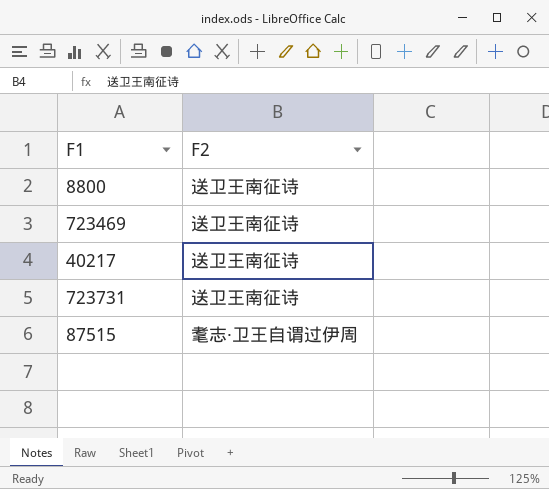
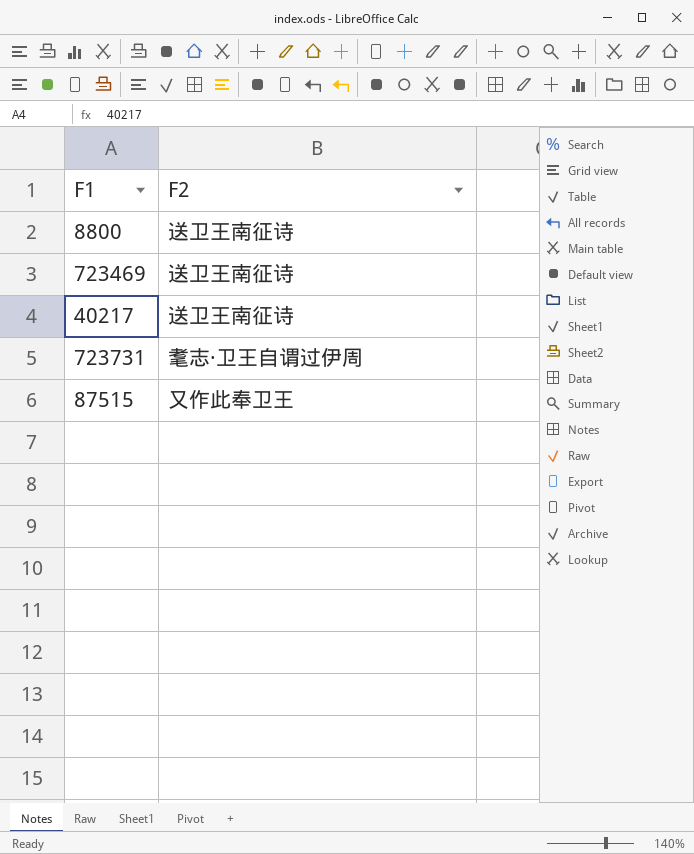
723731 | F2: 送卫王南征诗 -> 耄志·卫王自谓过伊周
87515 | F2: 耄志·卫王自谓过伊周 -> 又作此奉卫王

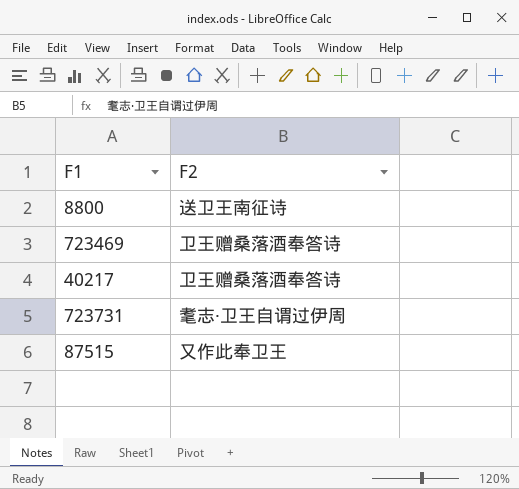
723469 | F2: 送卫王南征诗 -> 卫王赠桑落酒奉答诗
40217 | F2: 送卫王南征诗 -> 卫王赠桑落酒奉答诗

